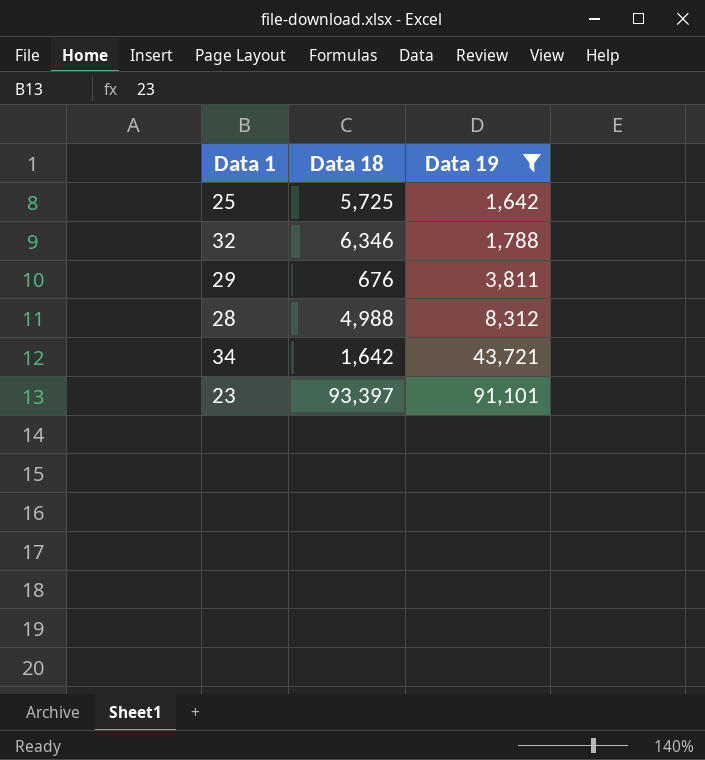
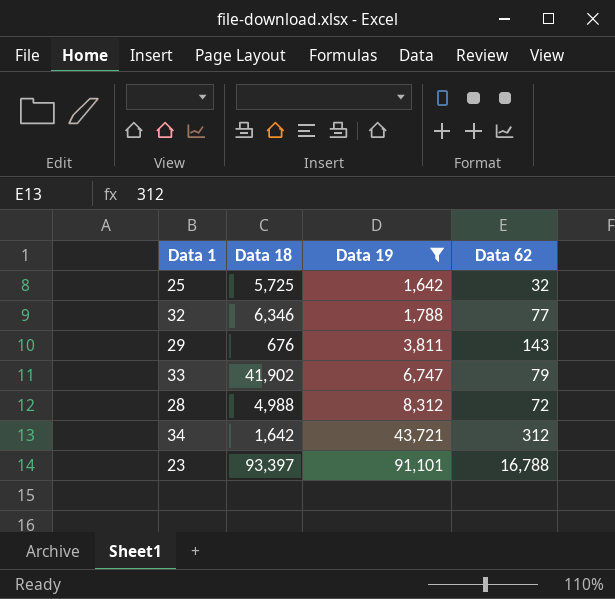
column Data 62 | position: none -> 4
row 33: none -> 41,902 | 6,747 | 79

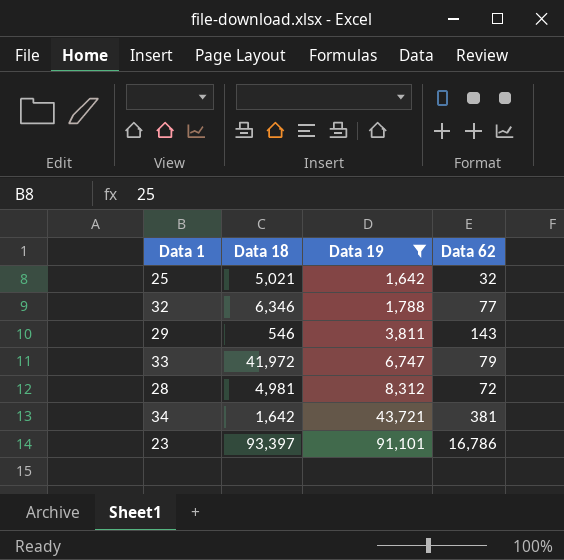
25 | Data 18: 5,725 -> 5,021
29 | Data 18: 676 -> 546
33 | Data 18: 41,902 -> 41,972
28 | Data 18: 4,988 -> 4,981
34 | Data 62: 312 -> 381
23 | Data 62: 16,788 -> 16,786

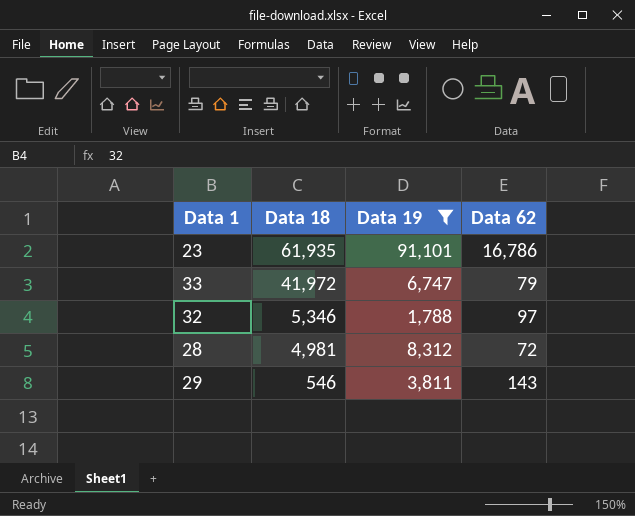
row order: Data 19 ascending -> Data 18 descending
row 25: 5,021 | 1,642 | 32 -> none
row 34: 1,642 | 43,721 | 381 -> none
23 | Data 18: 93,397 -> 61,935
32 | Data 18: 6,346 -> 5,346
32 | Data 62: 77 -> 97

